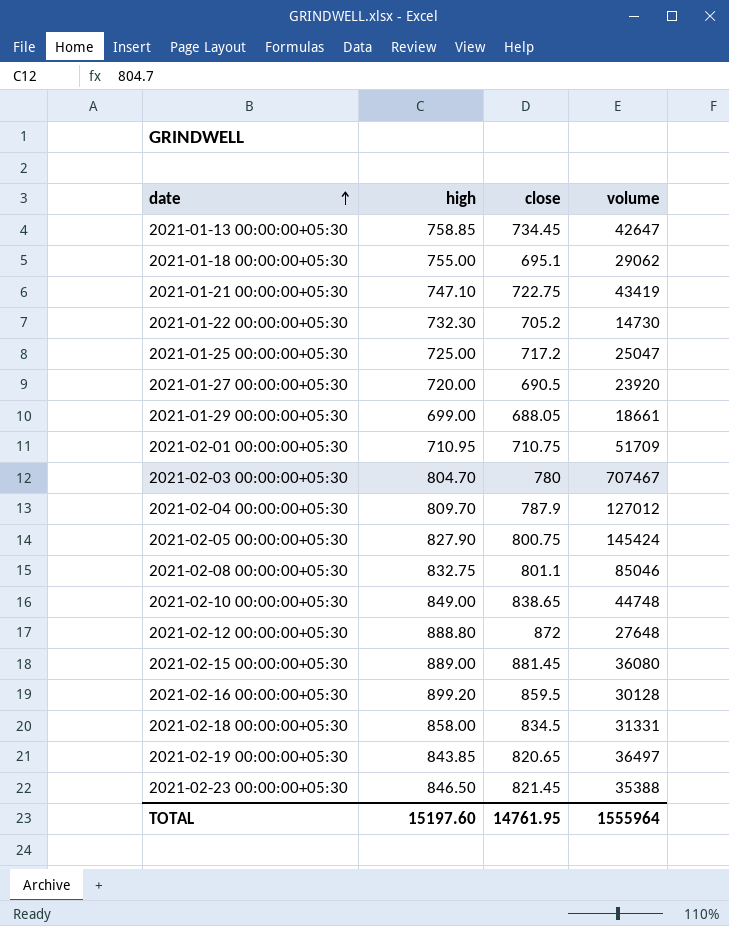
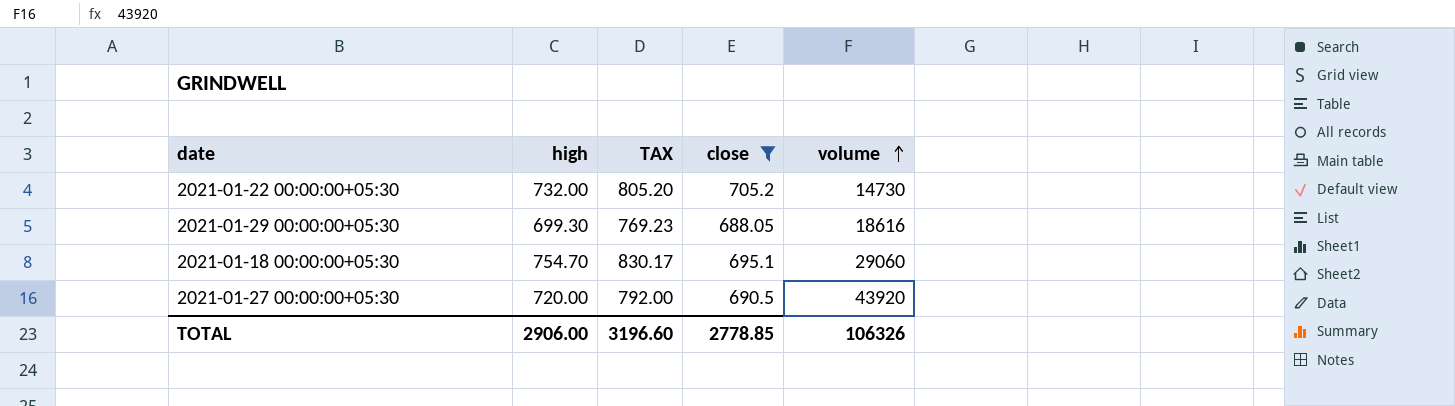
filter: none -> close <= 705.2
row order: date ascending -> volume ascending
column TAX | formula: none -> [high] * 1.1
2021-01-22 00:00:00+05:30 | high: 732.30 -> 732.00
2021-01-29 00:00:00+05:30 | high: 699.00 -> 699.30
2021-01-29 00:00:00+05:30 | volume: 18661 -> 18616
2021-01-18 00:00:00+05:30 | high: 755.00 -> 754.70
2021-01-18 00:00:00+05:30 | volume: 29062 -> 29060
2021-01-27 00:00:00+05:30 | volume: 23920 -> 43920
TOTAL | high: 15197.60 -> 2906.00
TOTAL | close: 14761.95 -> 2778.85
TOTAL | volume: 1555964 -> 106326

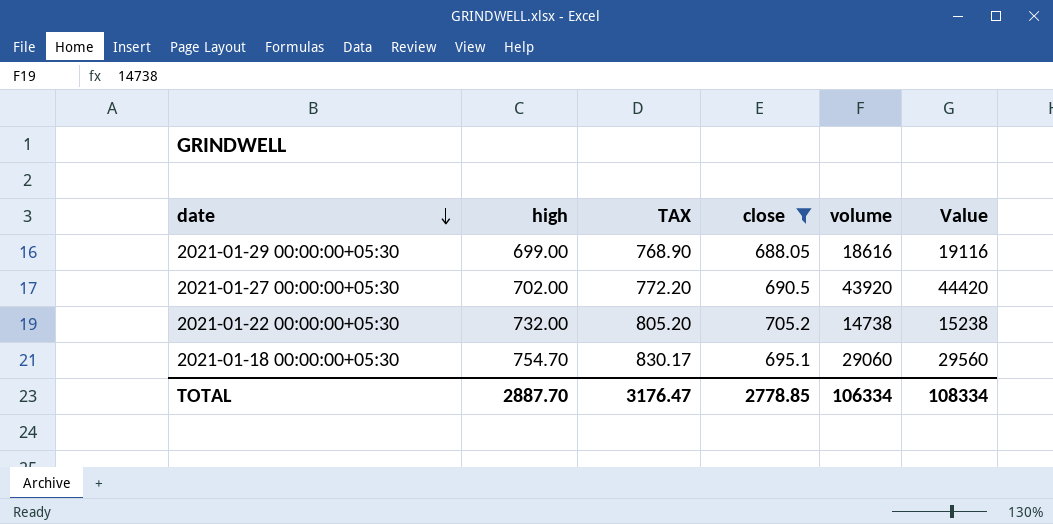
row order: volume ascending -> date descending
column Value | formula: none -> [volume] + 500
2021-01-29 00:00:00+05:30 | high: 699.30 -> 699.00
2021-01-29 00:00:00+05:30 | TAX: 769.23 -> 768.90
2021-01-27 00:00:00+05:30 | high: 720.00 -> 702.00
2021-01-27 00:00:00+05:30 | TAX: 792.00 -> 772.20
2021-01-22 00:00:00+05:30 | volume: 14730 -> 14738
TOTAL | high: 2906.00 -> 2887.70
TOTAL | TAX: 3196.60 -> 3176.47
TOTAL | volume: 106326 -> 106334

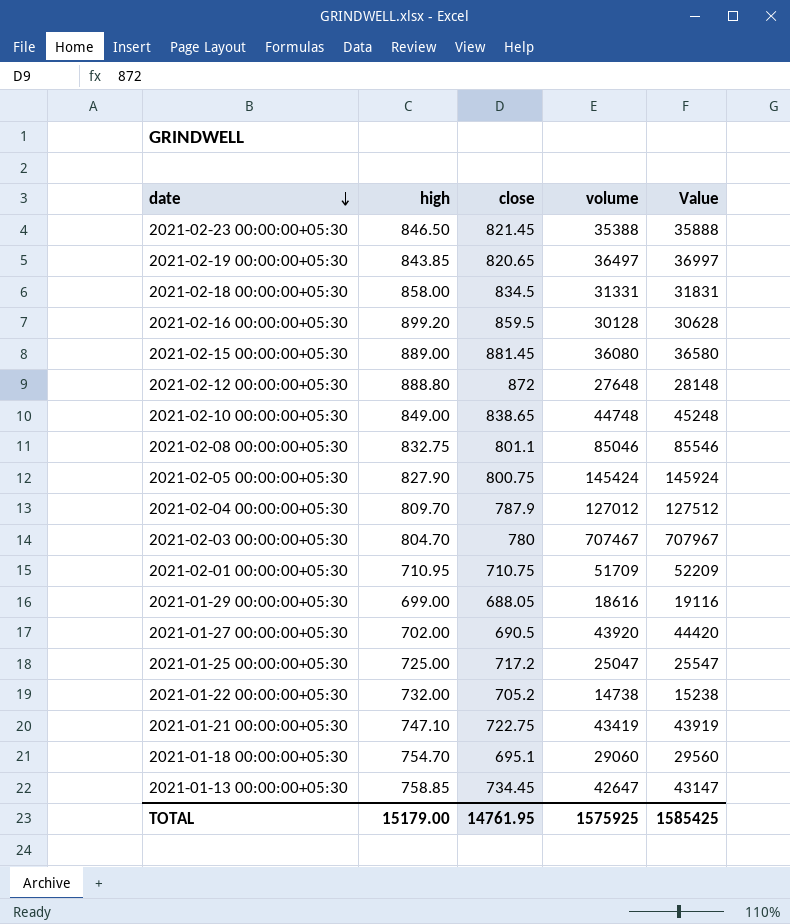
filter: close <= 705.2 -> none
column TAX | formula: [high] * 1.1 -> none
TOTAL | high: 2887.70 -> 15179.00
TOTAL | close: 2778.85 -> 14761.95
TOTAL | volume: 106334 -> 1575925
TOTAL | Value: 108334 -> 1585425

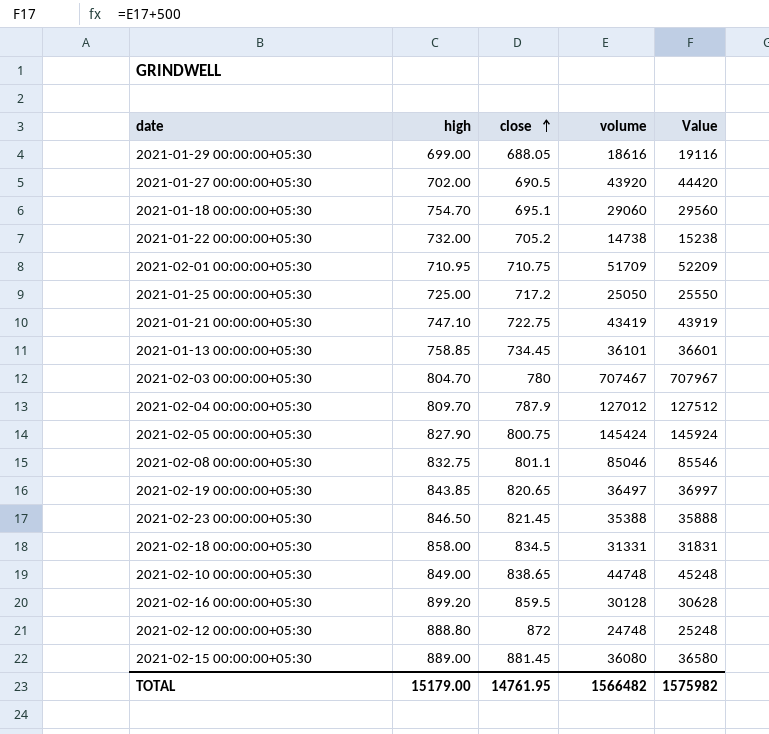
row order: date descending -> close ascending
2021-01-25 00:00:00+05:30 | volume: 25047 -> 25050
2021-01-25 00:00:00+05:30 | Value: 25547 -> 25550
2021-01-13 00:00:00+05:30 | volume: 42647 -> 36101
2021-01-13 00:00:00+05:30 | Value: 43147 -> 36601
2021-02-12 00:00:00+05:30 | volume: 27648 -> 24748
2021-02-12 00:00:00+05:30 | Value: 28148 -> 25248
TOTAL | volume: 1575925 -> 1566482
TOTAL | Value: 1585425 -> 1575982

